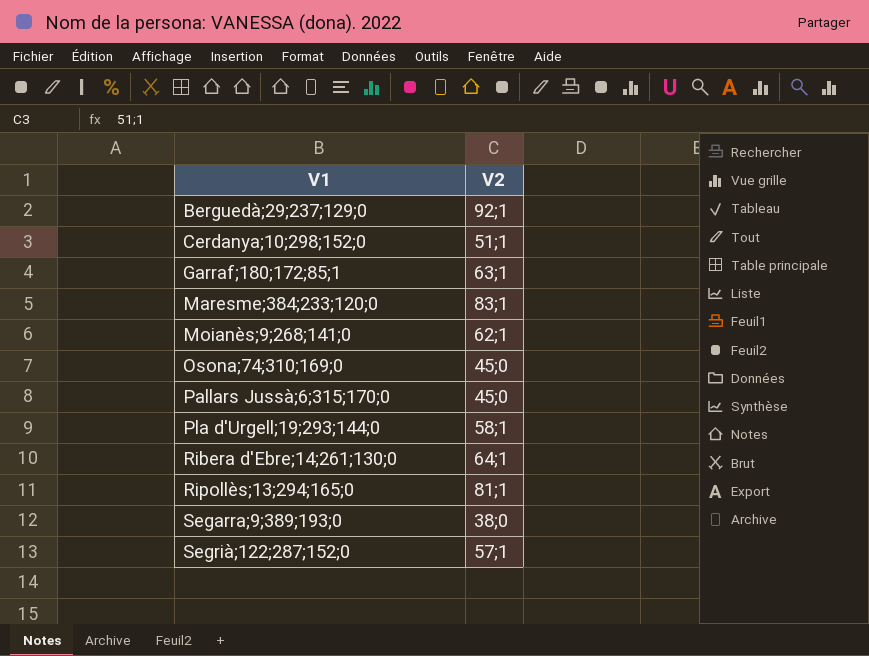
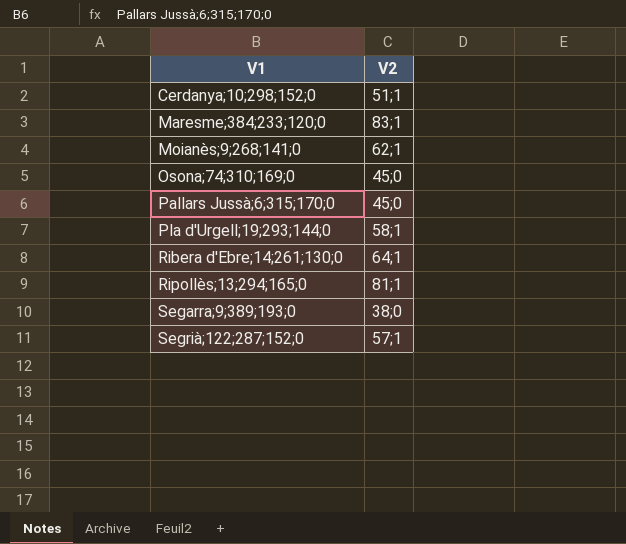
row Berguedà;29;237;129;0: 92;1 -> none
row Garraf;180;172;85;1: 63;1 -> none

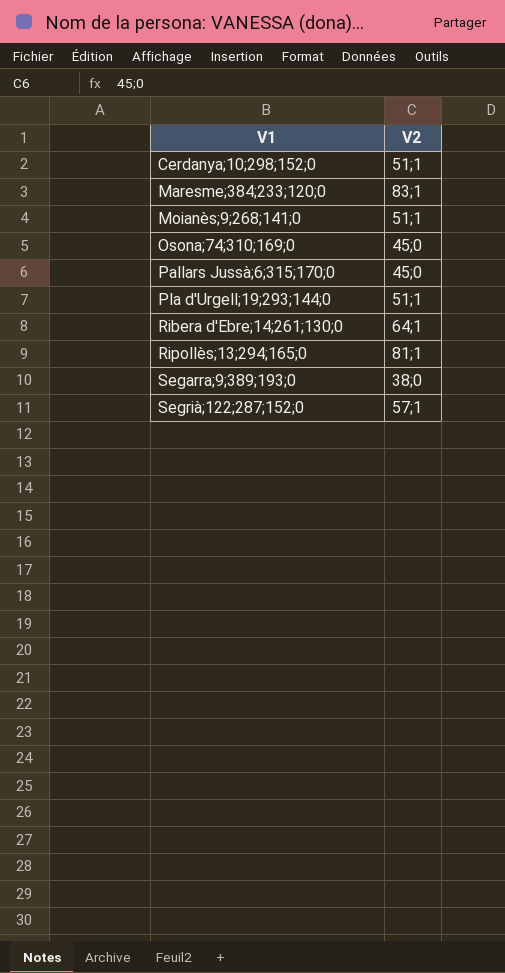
Moianès;9;268;141;0 | V2: 62;1 -> 51;1
Pla d'Urgell;19;293;144;0 | V2: 58;1 -> 51;1

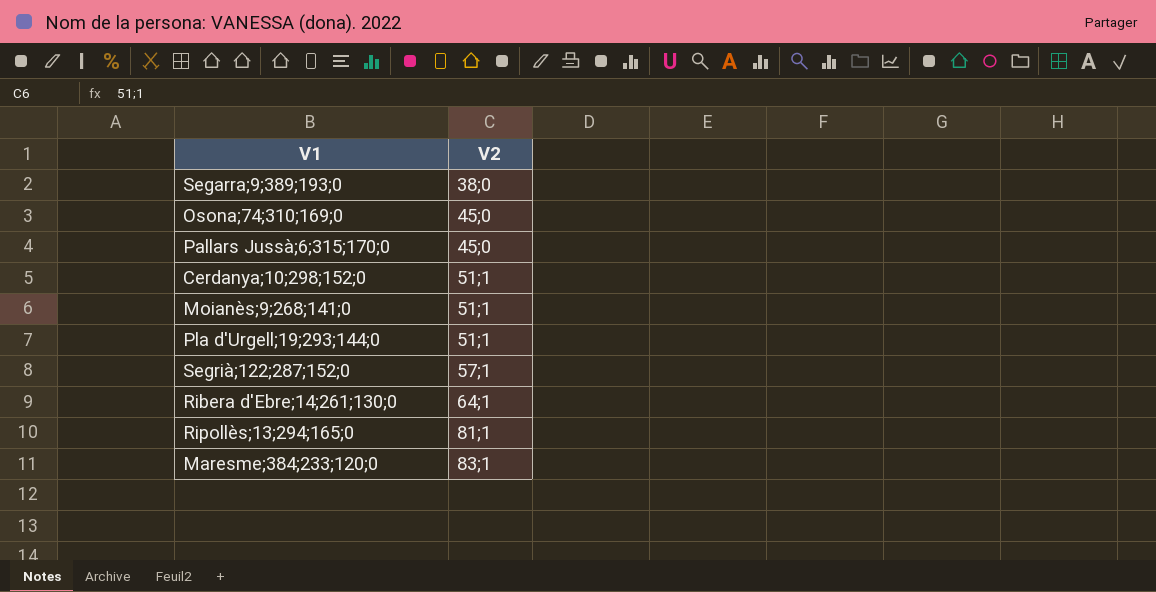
row order: V1 ascending -> V2 ascending

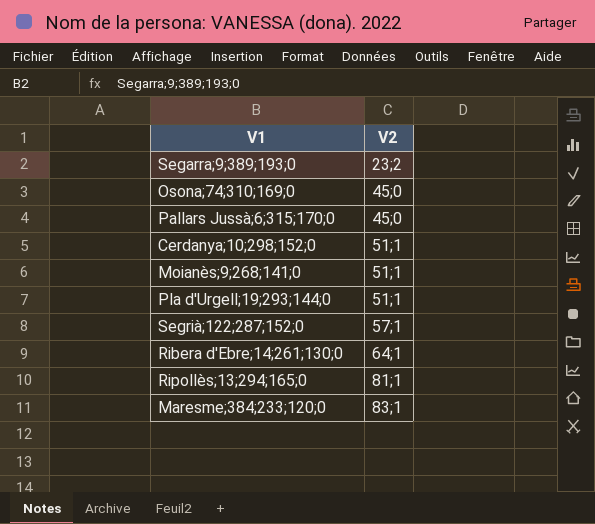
Segarra;9;389;193;0 | V2: 38;0 -> 23;2

